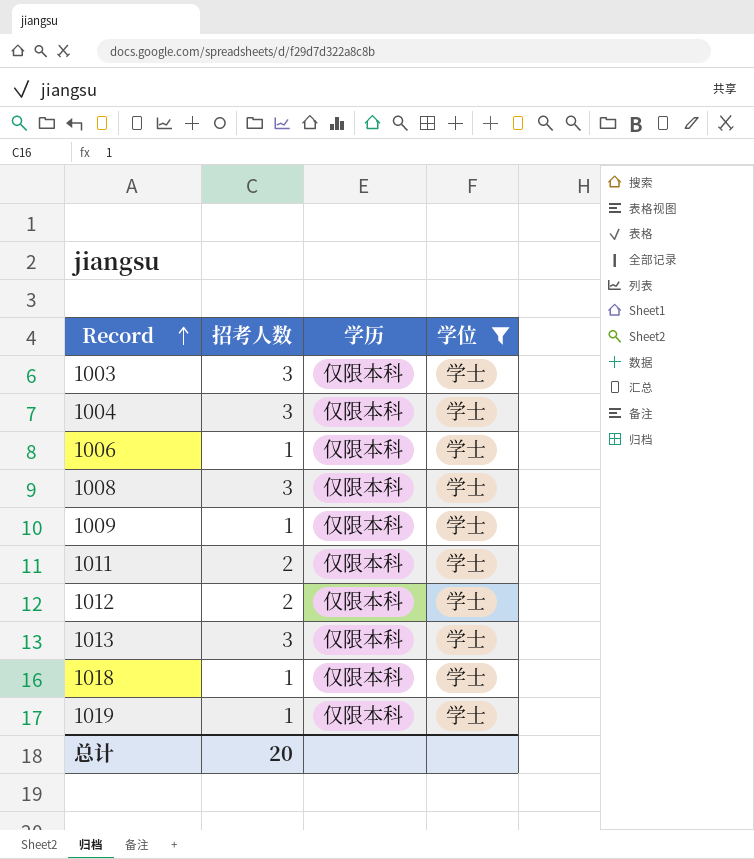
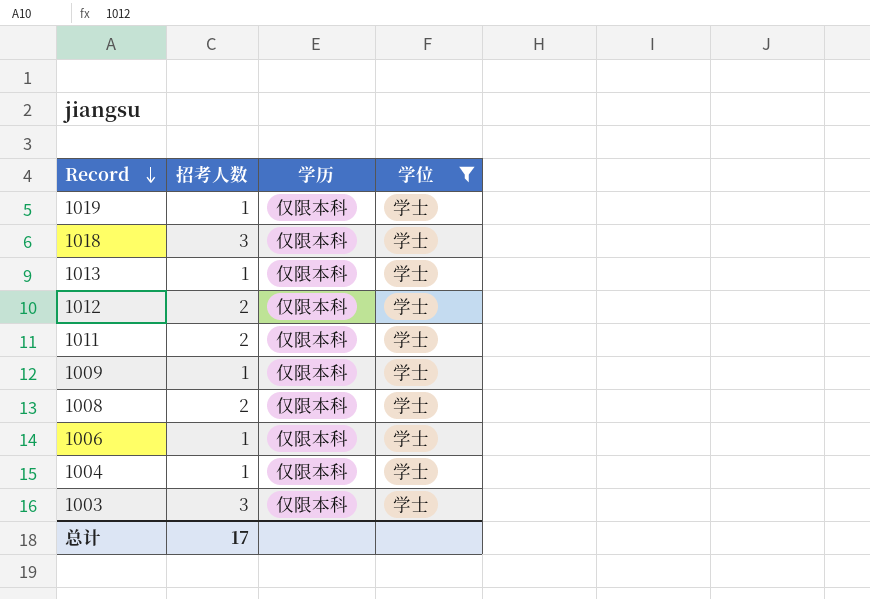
row order: Record ascending -> Record descending
1018 | 招考人数: 1 -> 3
1013 | 招考人数: 3 -> 1
1008 | 招考人数: 3 -> 2
1004 | 招考人数: 3 -> 1
总计 | 招考人数: 20 -> 17

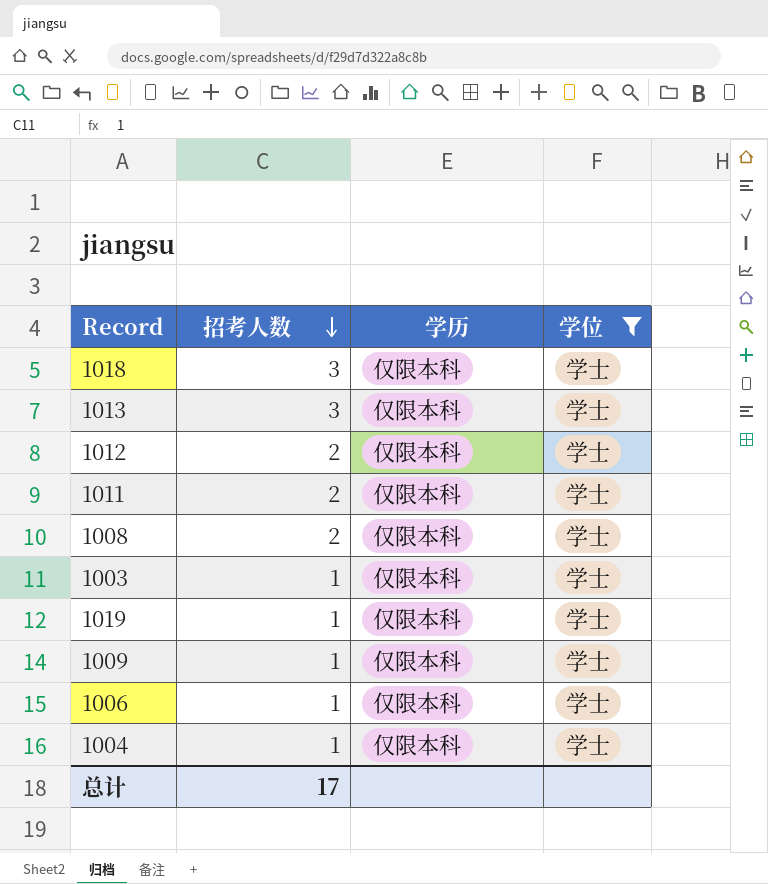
row order: Record descending -> 招考人数 descending
1013 | 招考人数: 1 -> 3
1003 | 招考人数: 3 -> 1

